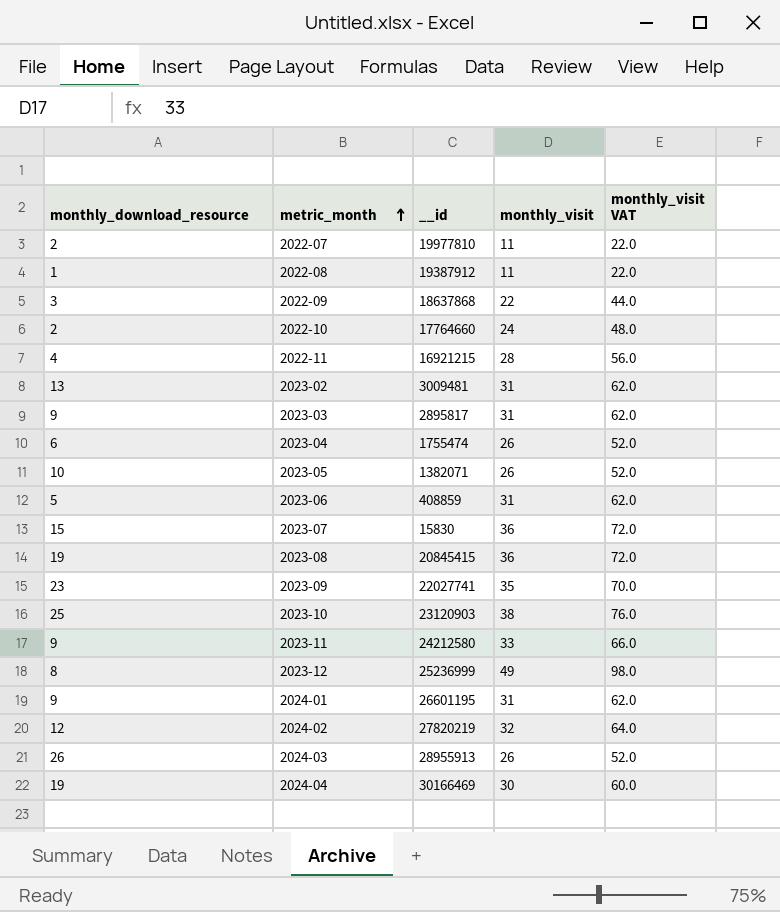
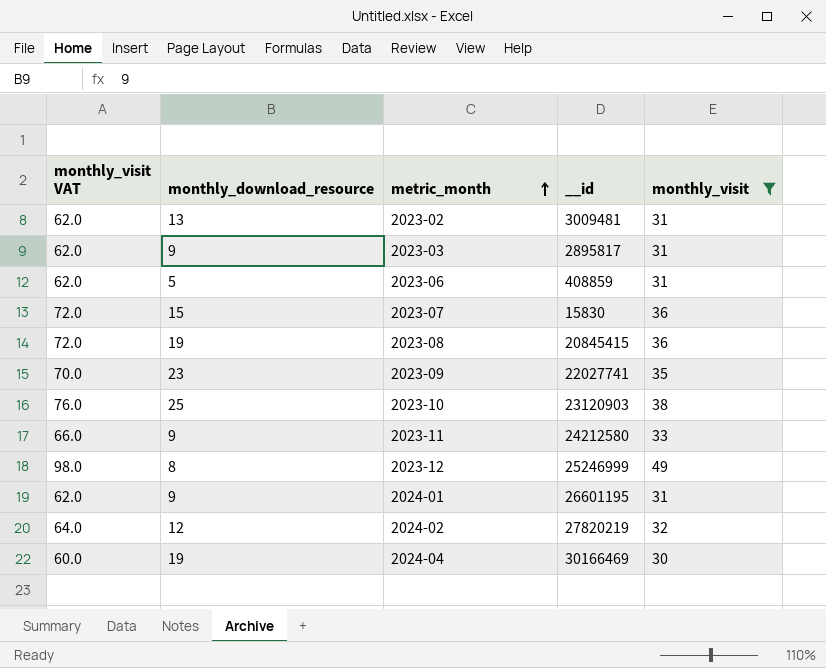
filter: none -> monthly_visit >= 30
column monthly_visit VAT | position: 5 -> 1
2023-12 | __id: 25236999 -> 25246999

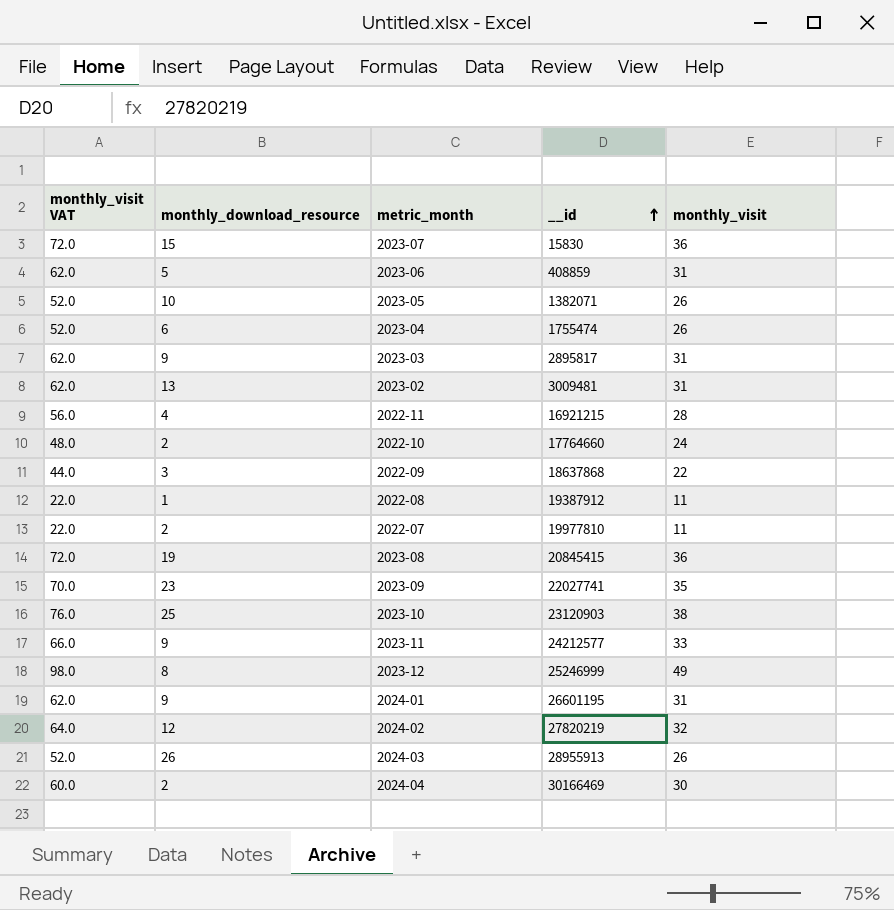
filter: monthly_visit >= 30 -> none
row order: metric_month ascending -> __id ascending
2023-11 | __id: 24212580 -> 24212577
2024-04 | monthly_download_resource: 19 -> 2

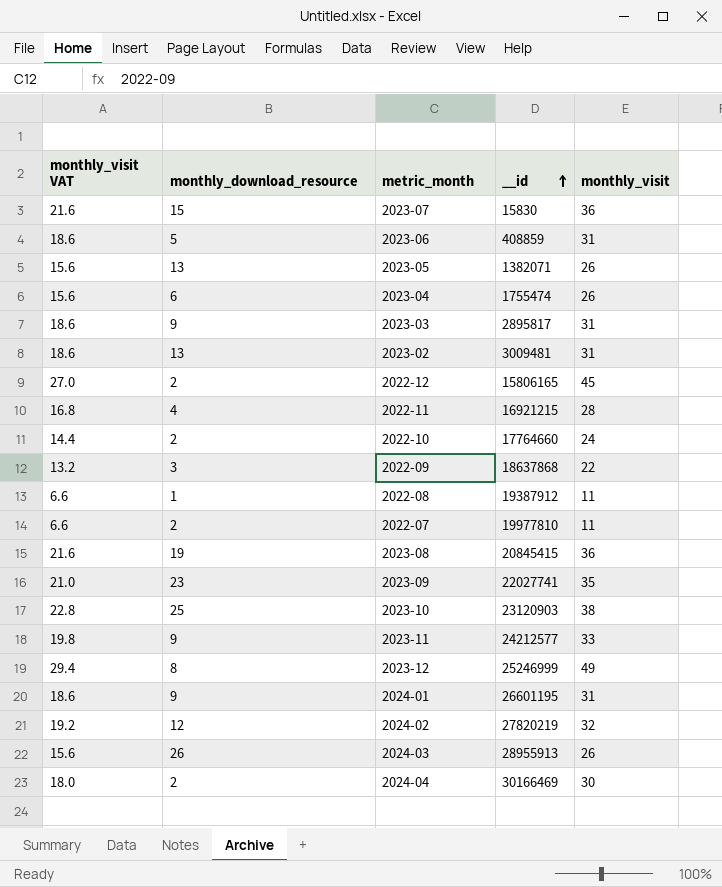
column monthly_visit VAT | formula: [monthly_visit] * 2 -> [monthly_visit] * 0.6
2023-05 | monthly_download_resource: 10 -> 13
row 2022-12: none -> 27.0 | 2 | 15806165 | 45

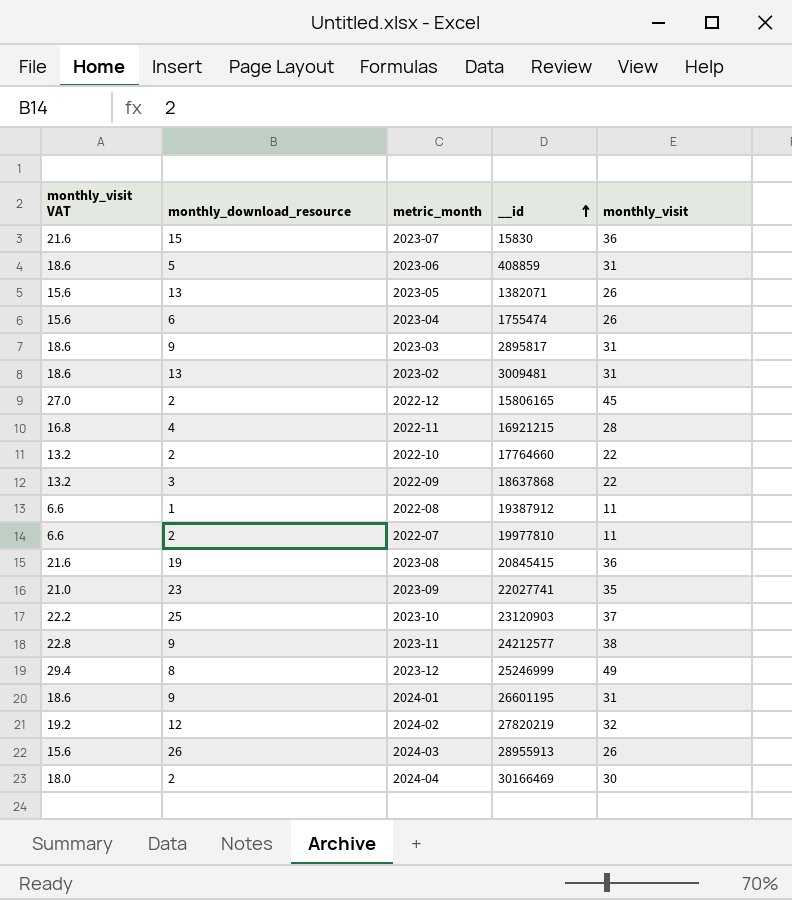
2022-10 | monthly_visit VAT: 14.4 -> 13.2
2022-10 | monthly_visit: 24 -> 22
2023-10 | monthly_visit VAT: 22.8 -> 22.2
2023-10 | monthly_visit: 38 -> 37
2023-11 | monthly_visit VAT: 19.8 -> 22.8
2023-11 | monthly_visit: 33 -> 38

